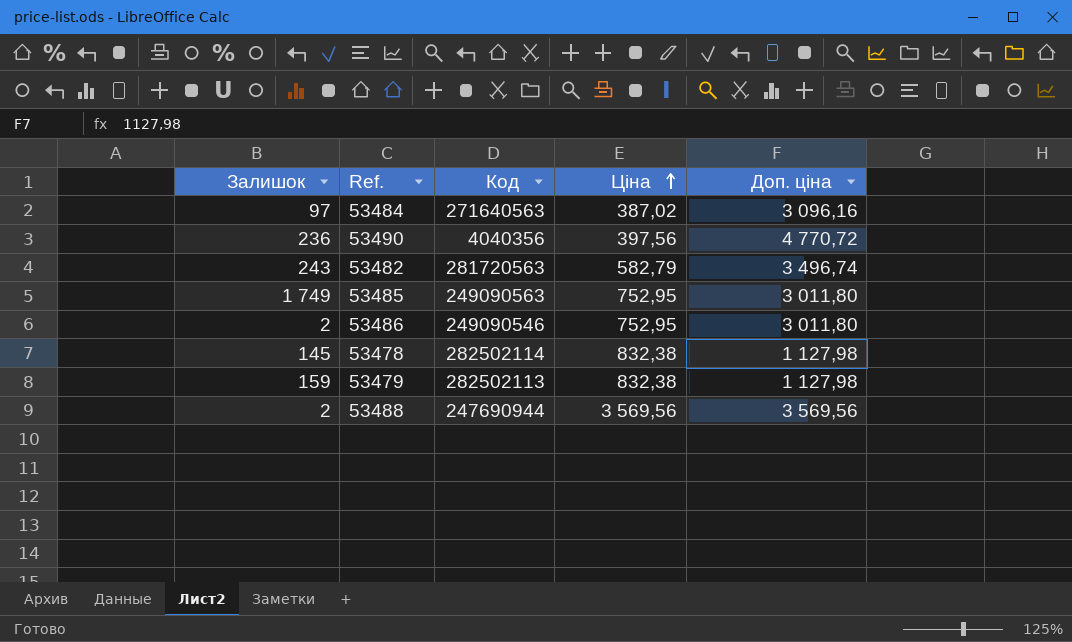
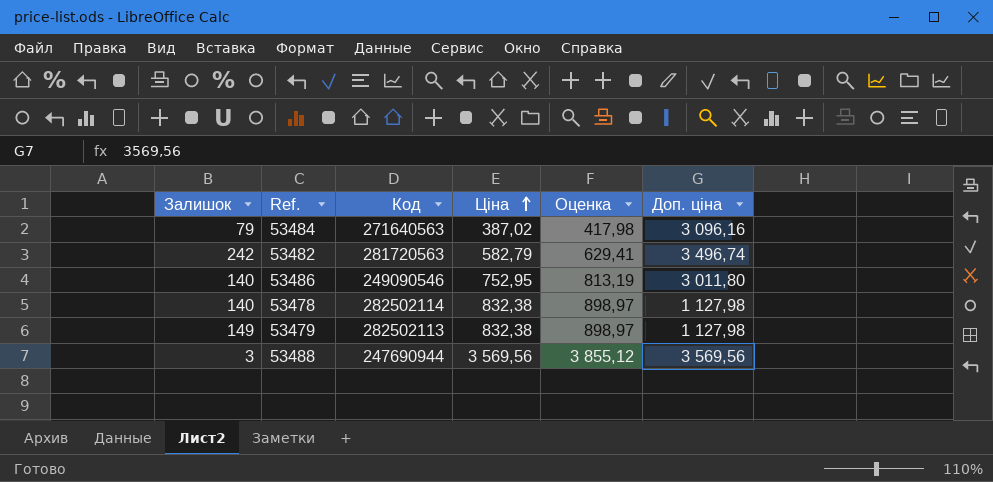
column Оценка | formula: none -> [Ціна] * 1,08
row 53490: 236 | 4040356 | 397,56 | 4 770,72 -> none
row 53485: 1 749 | 249090563 | 752,95 | 3 011,80 -> none
53484 | Залишок: 97 -> 79
53482 | Залишок: 243 -> 242
53486 | Залишок: 2 -> 140
53478 | Залишок: 145 -> 140
53479 | Залишок: 159 -> 149
53488 | Залишок: 2 -> 3

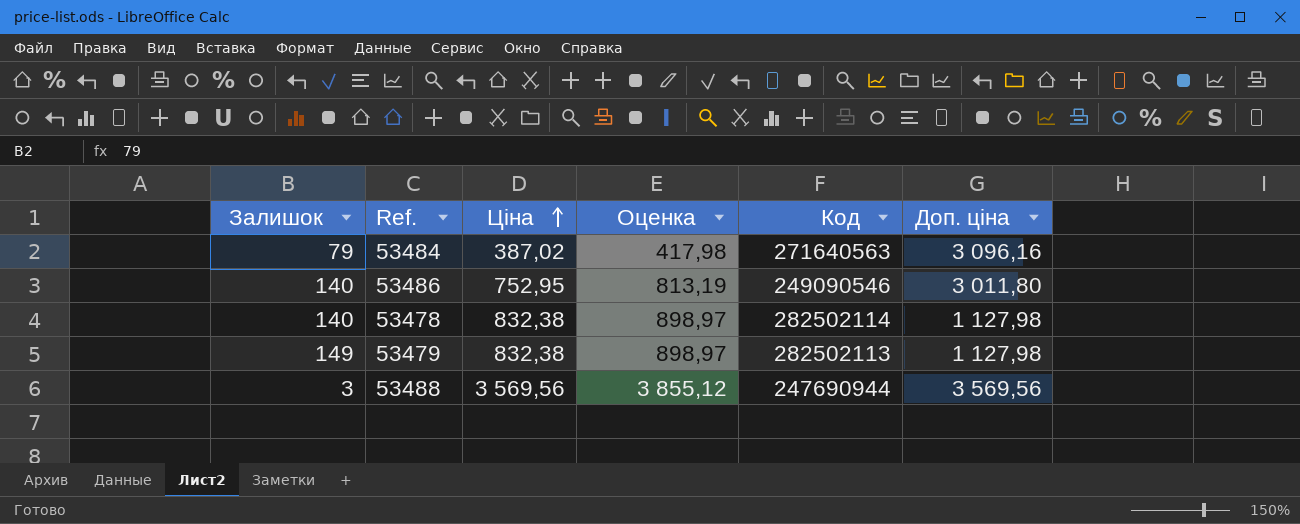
column Код | position: 3 -> 5
row 53482: 242 | 281720563 | 582,79 | 629,41 | 3 496,74 -> none

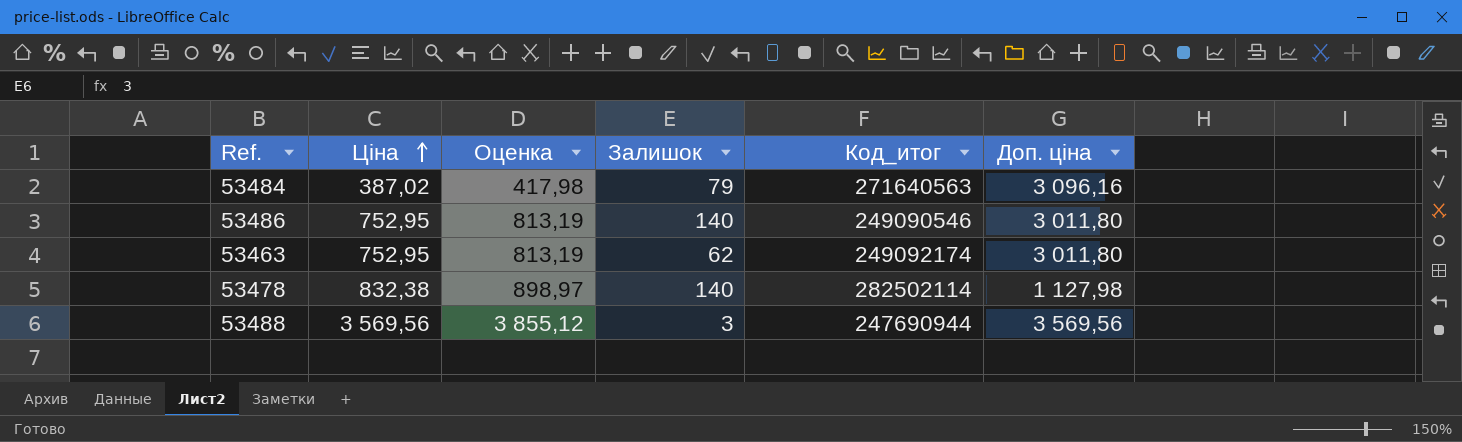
column Залишок | position: 1 -> 4
column name: Код -> Код_итог
row 53479: 149 | 832,38 | 898,97 | 282502113 | 1 127,98 -> none
row 53463: none -> 752,95 | 813,19 | 62 | 249092174 | 3 011,80

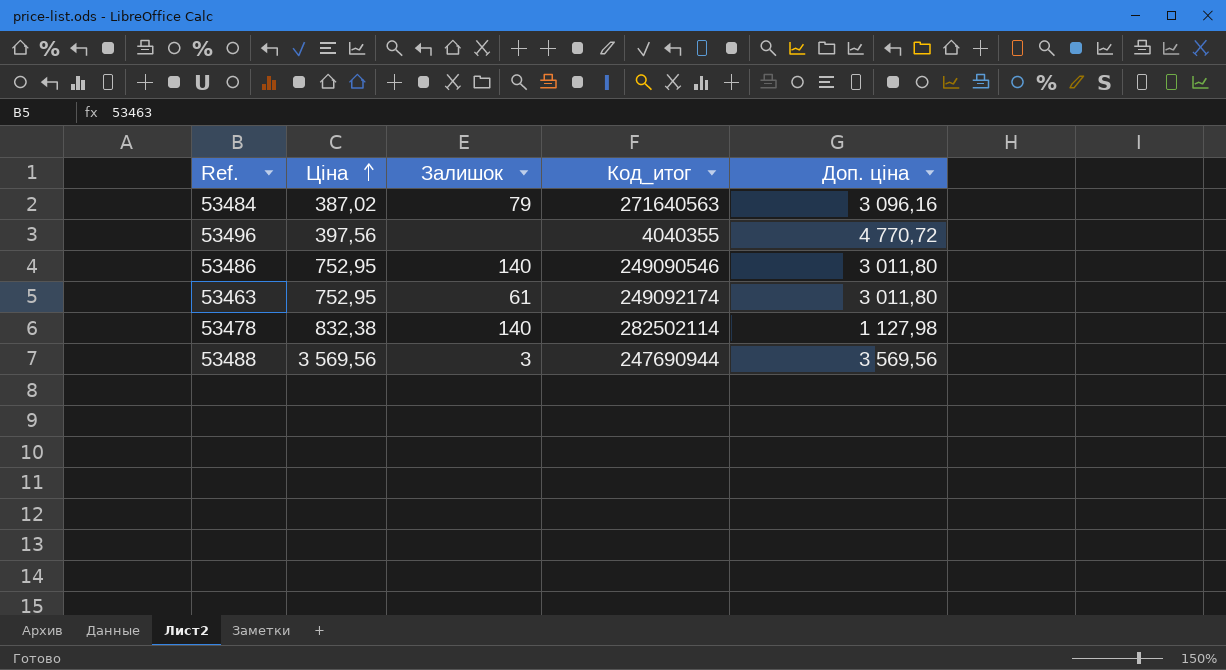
column Оценка | formula: [Ціна] * 1,08 -> none
row 53496: none -> 397,56 | none | 4040355 | 4 770,72
53463 | Залишок: 62 -> 61

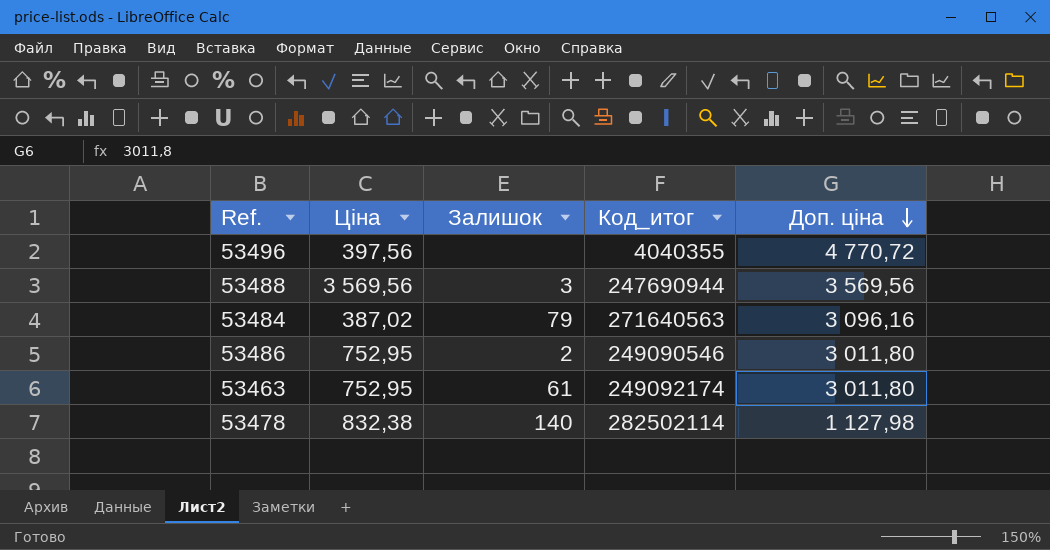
row order: Ціна ascending -> Доп. ціна descending
53486 | Залишок: 140 -> 2

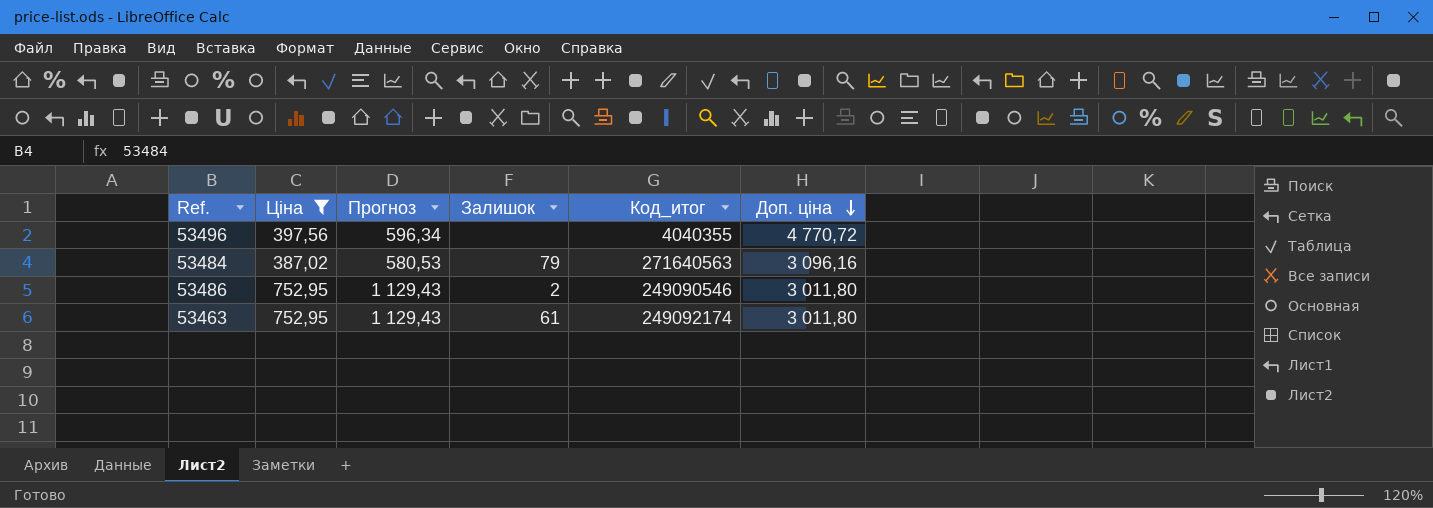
filter: none -> Ціна <= 752,95
column Прогноз | formula: none -> [Ціна] * 1,5

